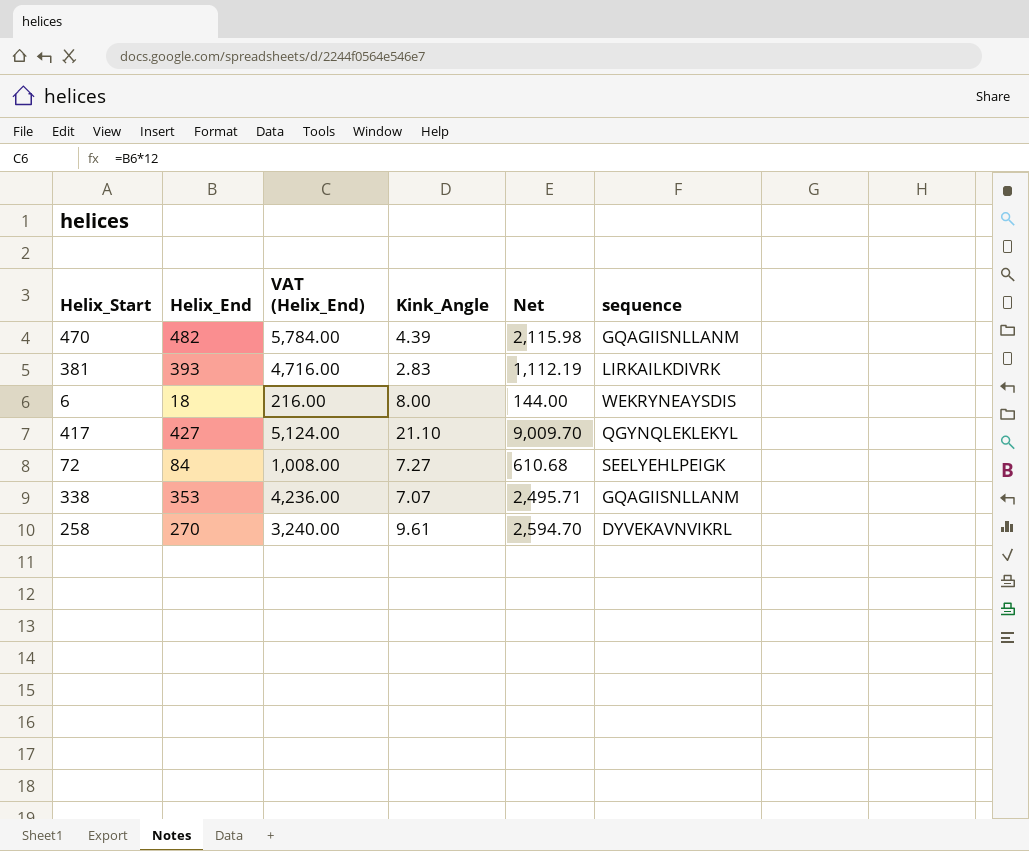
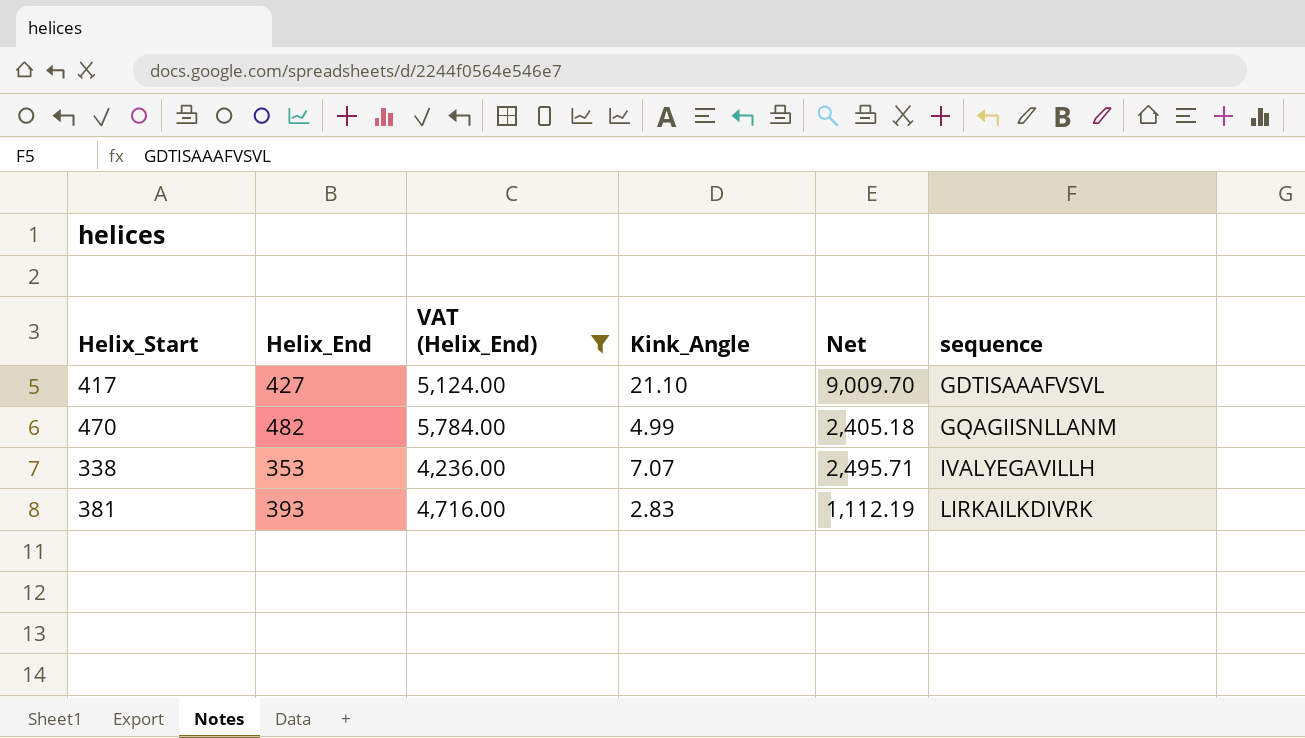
filter: none -> VAT (Helix_End) >= 4,236.00
row order: none -> sequence ascending
417 | sequence: QGYNQLEKLEKYL -> GDTISAAAFVSVL
470 | Kink_Angle: 4.39 -> 4.99
470 | Net: 2,115.98 -> 2,405.18
338 | sequence: GQAGIISNLLANM -> IVALYEGAVILLH

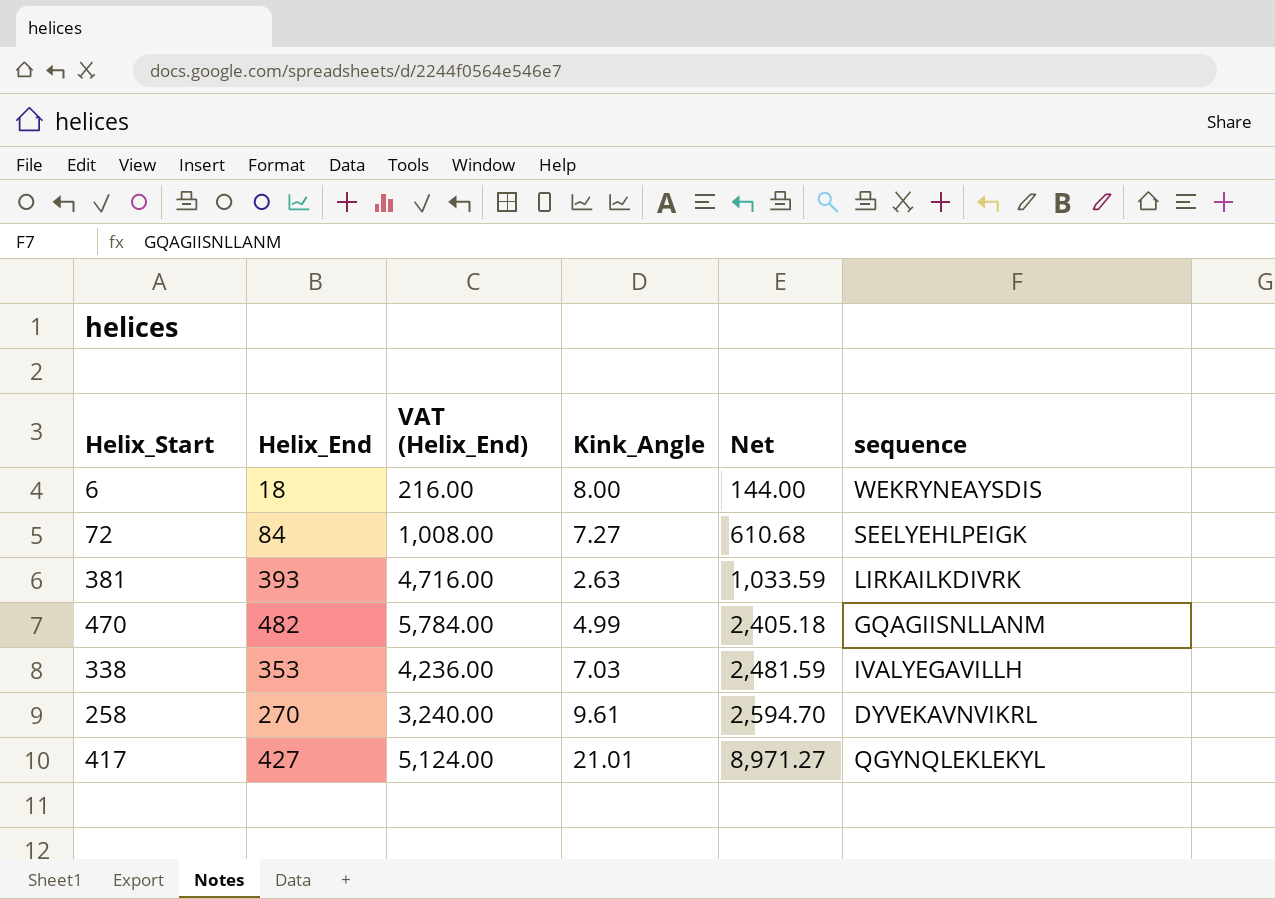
filter: VAT (Helix_End) >= 4,236.00 -> none
row order: sequence ascending -> Net ascending
381 | Kink_Angle: 2.83 -> 2.63
381 | Net: 1,112.19 -> 1,033.59
338 | Kink_Angle: 7.07 -> 7.03
338 | Net: 2,495.71 -> 2,481.59
417 | Kink_Angle: 21.10 -> 21.01
417 | Net: 9,009.70 -> 8,971.27
417 | sequence: GDTISAAAFVSVL -> QGYNQLEKLEKYL

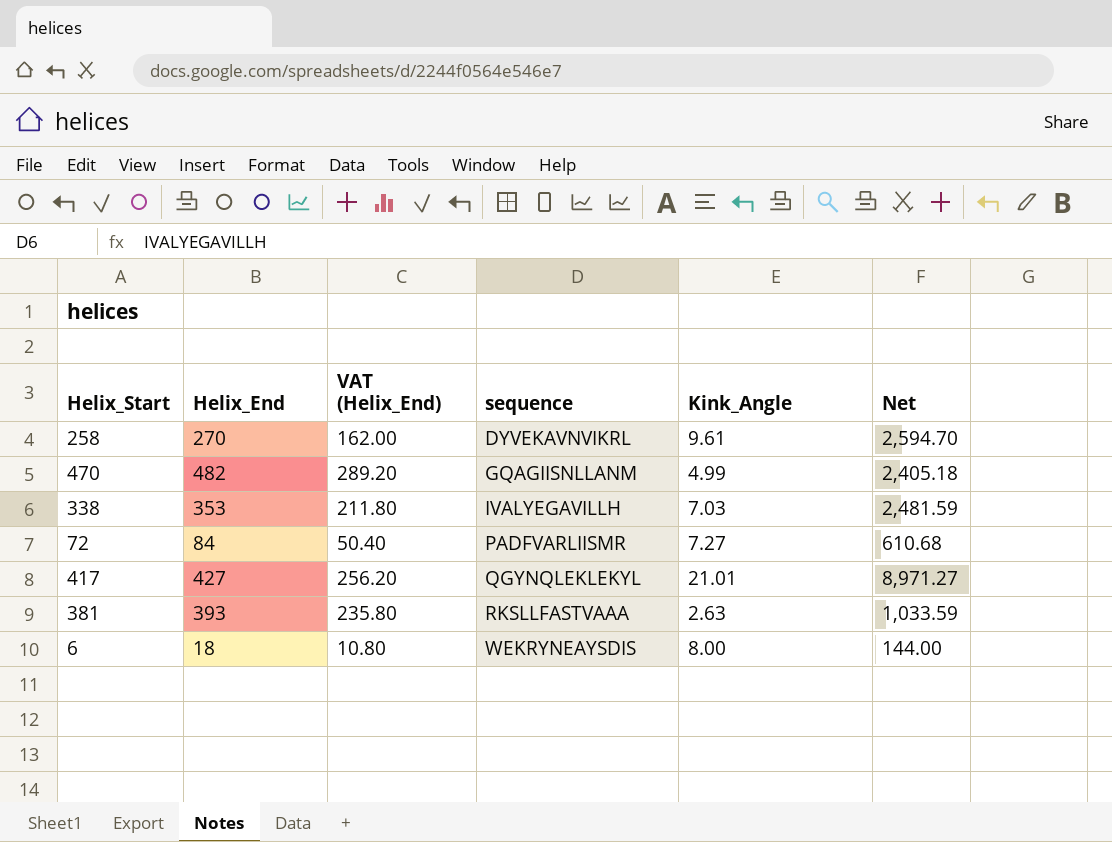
row order: Net ascending -> sequence ascending
column VAT (Helix_End) | formula: [Helix_End] * 12 -> [Helix_End] * 0.6
column sequence | position: 6 -> 4
72 | sequence: SEELYEHLPEIGK -> PADFVARLIISMR
381 | sequence: LIRKAILKDIVRK -> RKSLLFASTVAAA

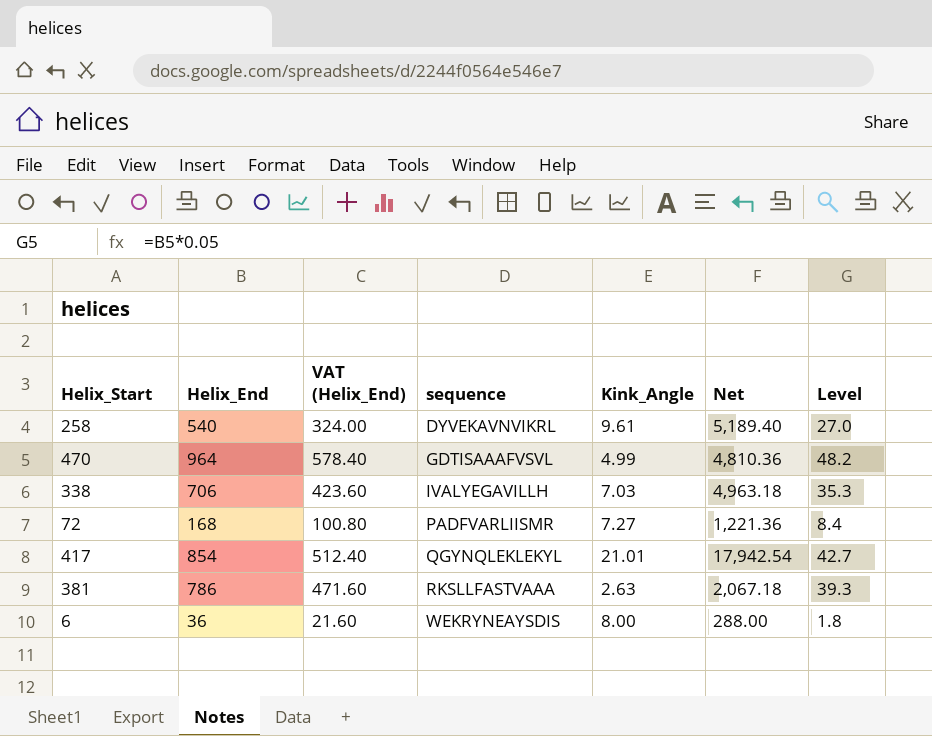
column Level | formula: none -> [Helix_End] * 0.05
258 | Helix_End: 270 -> 540
258 | VAT (Helix_End): 162.00 -> 324.00
258 | Net: 2,594.70 -> 5,189.40
470 | Helix_End: 482 -> 964
470 | VAT (Helix_End): 289.20 -> 578.40
470 | sequence: GQAGIISNLLANM -> GDTISAAAFVSVL
470 | Net: 2,405.18 -> 4,810.36
338 | Helix_End: 353 -> 706
338 | VAT (Helix_End): 211.80 -> 423.60
338 | Net: 2,481.59 -> 4,963.18
72 | Helix_End: 84 -> 168
72 | VAT (Helix_End): 50.40 -> 100.80
72 | Net: 610.68 -> 1,221.36
417 | Helix_End: 427 -> 854
417 | VAT (Helix_End): 256.20 -> 512.40
417 | Net: 8,971.27 -> 17,942.54
381 | Helix_End: 393 -> 786
381 | VAT (Helix_End): 235.80 -> 471.60
381 | Net: 1,033.59 -> 2,067.18
6 | Helix_End: 18 -> 36
6 | VAT (Helix_End): 10.80 -> 21.60
6 | Net: 144.00 -> 288.00

